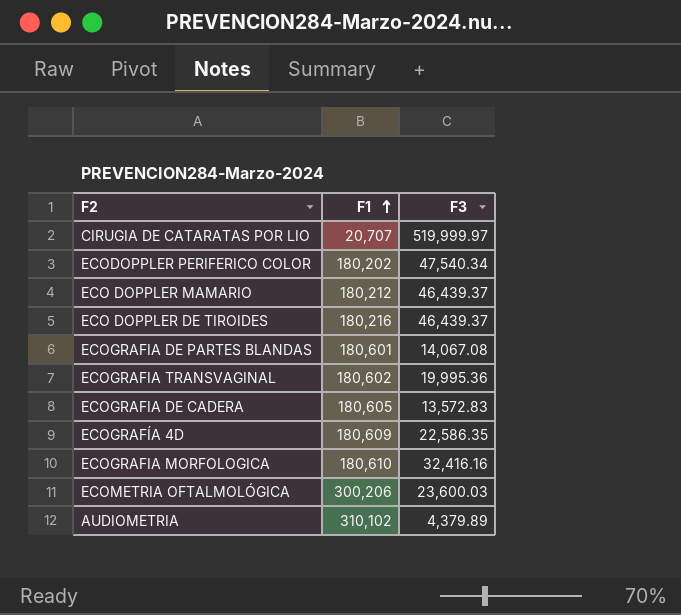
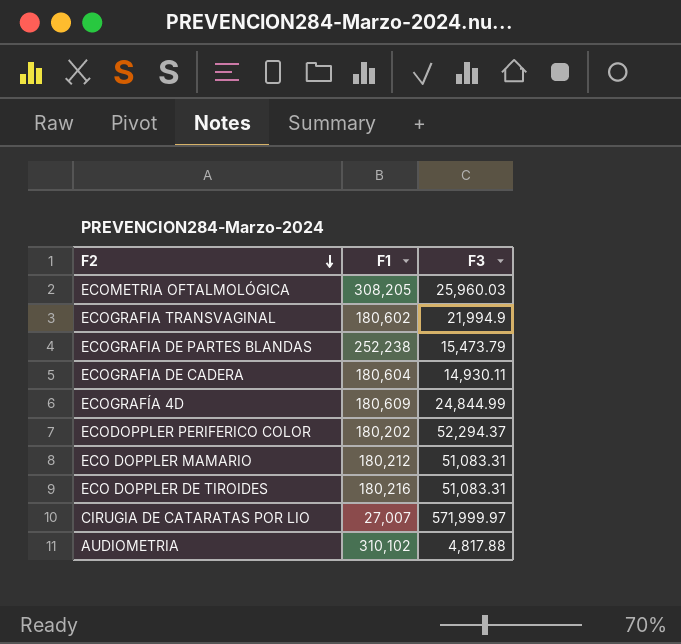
row order: F1 ascending -> F2 descending
row ECOGRAFIA MORFOLOGICA: 180,610 | 32,416.16 -> none
ECOMETRIA OFTALMOLÓGICA | F1: 300,206 -> 308,205
ECOMETRIA OFTALMOLÓGICA | F3: 23,600.03 -> 25,960.03
ECOGRAFIA TRANSVAGINAL | F3: 19,995.36 -> 21,994.9
ECOGRAFIA DE PARTES BLANDAS | F1: 180,601 -> 252,238
ECOGRAFIA DE PARTES BLANDAS | F3: 14,067.08 -> 15,473.79
ECOGRAFIA DE CADERA | F1: 180,605 -> 180,604
ECOGRAFIA DE CADERA | F3: 13,572.83 -> 14,930.11
ECOGRAFÍA 4D | F3: 22,586.35 -> 24,844.99
ECODOPPLER PERIFERICO COLOR | F3: 47,540.34 -> 52,294.37
ECO DOPPLER MAMARIO | F3: 46,439.37 -> 51,083.31
ECO DOPPLER DE TIROIDES | F3: 46,439.37 -> 51,083.31
CIRUGIA DE CATARATAS POR LIO | F1: 20,707 -> 27,007
CIRUGIA DE CATARATAS POR LIO | F3: 519,999.97 -> 571,999.97
AUDIOMETRIA | F3: 4,379.89 -> 4,817.88

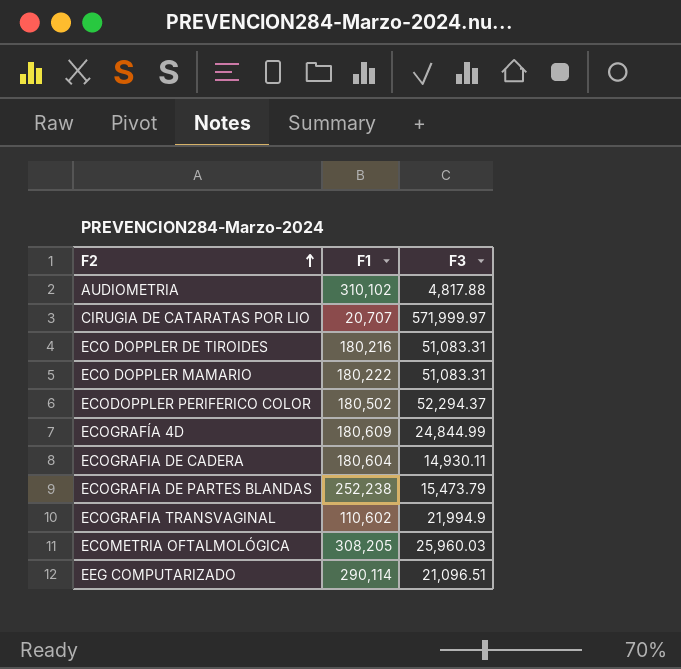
row order: F2 descending -> F2 ascending
CIRUGIA DE CATARATAS POR LIO | F1: 27,007 -> 20,707
ECO DOPPLER MAMARIO | F1: 180,212 -> 180,222
ECODOPPLER PERIFERICO COLOR | F1: 180,202 -> 180,502
ECOGRAFIA TRANSVAGINAL | F1: 180,602 -> 110,602
row EEG COMPUTARIZADO: none -> 290,114 | 21,096.51

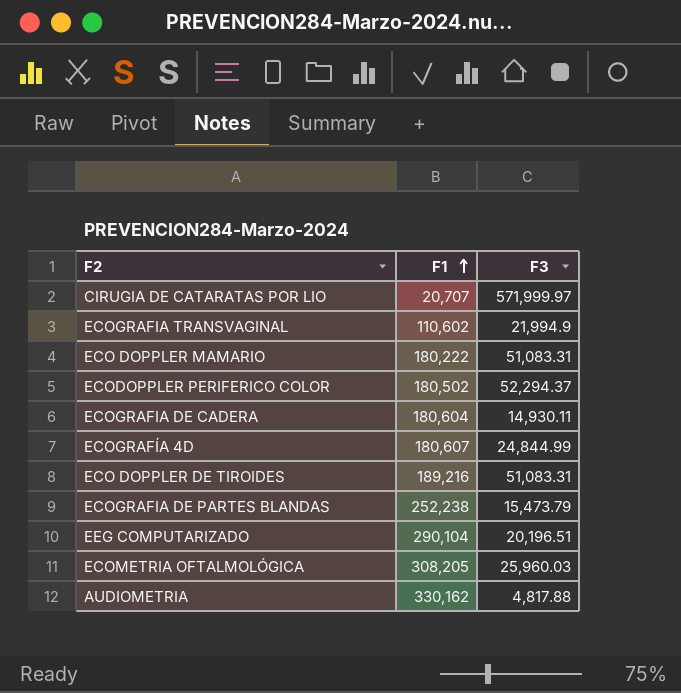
row order: F2 ascending -> F1 ascending
ECOGRAFÍA 4D | F1: 180,609 -> 180,607
ECO DOPPLER DE TIROIDES | F1: 180,216 -> 189,216
EEG COMPUTARIZADO | F1: 290,114 -> 290,104
EEG COMPUTARIZADO | F3: 21,096.51 -> 20,196.51
AUDIOMETRIA | F1: 310,102 -> 330,162

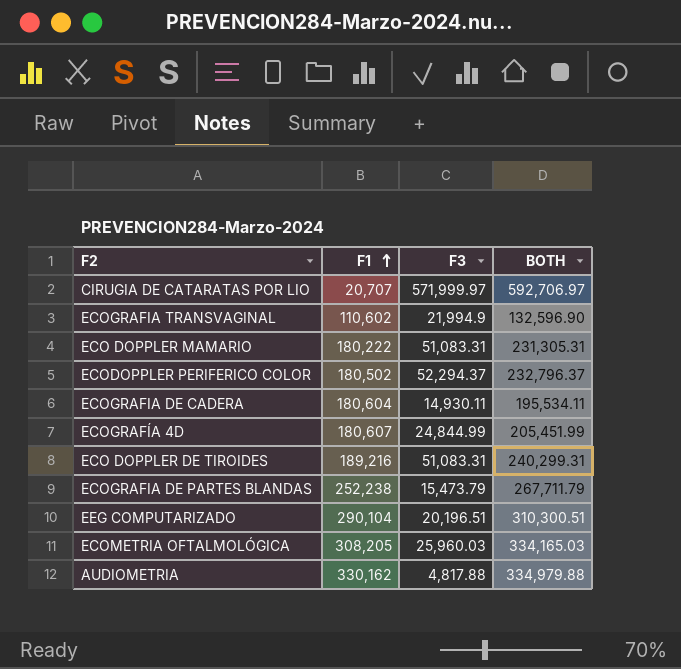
column BOTH | formula: none -> [F1] + [F3]

